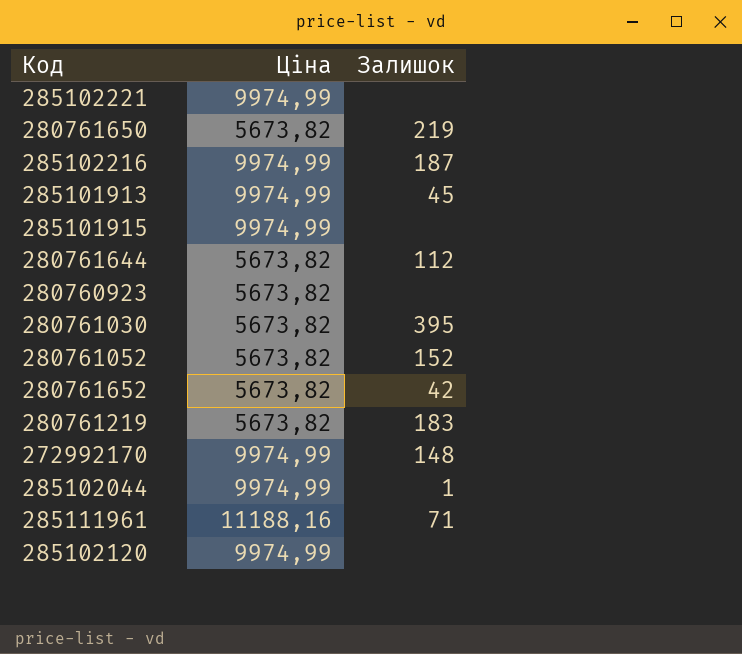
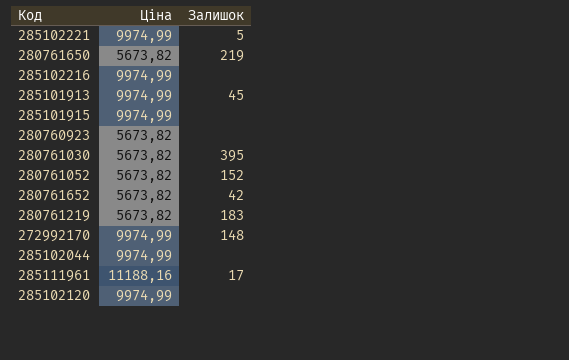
row 280761644: 5673,82 | 112 -> none
285102221 | Залишок: none -> 5
285102216 | Залишок: 187 -> none
285102044 | Залишок: 1 -> none
285111961 | Залишок: 71 -> 17

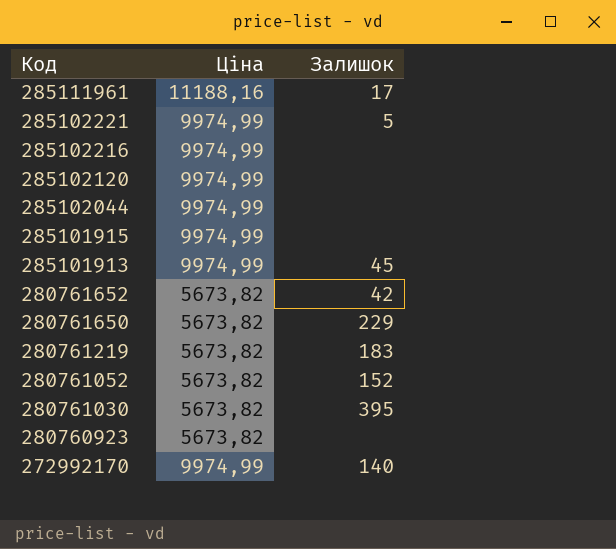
row order: none -> Код descending
280761650 | Залишок: 219 -> 229
272992170 | Залишок: 148 -> 140

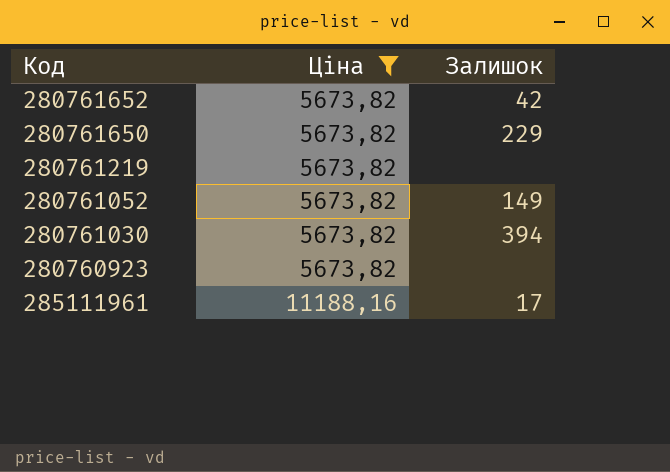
filter: none -> Ціна != 9974,99
row order: Код descending -> Ціна ascending
280761219 | Залишок: 183 -> none
280761052 | Залишок: 152 -> 149
280761030 | Залишок: 395 -> 394

